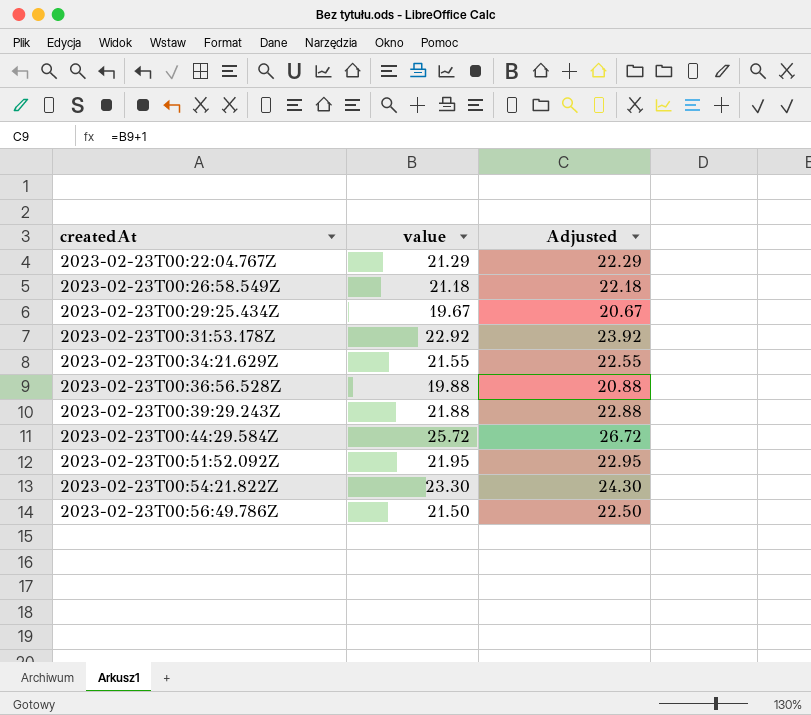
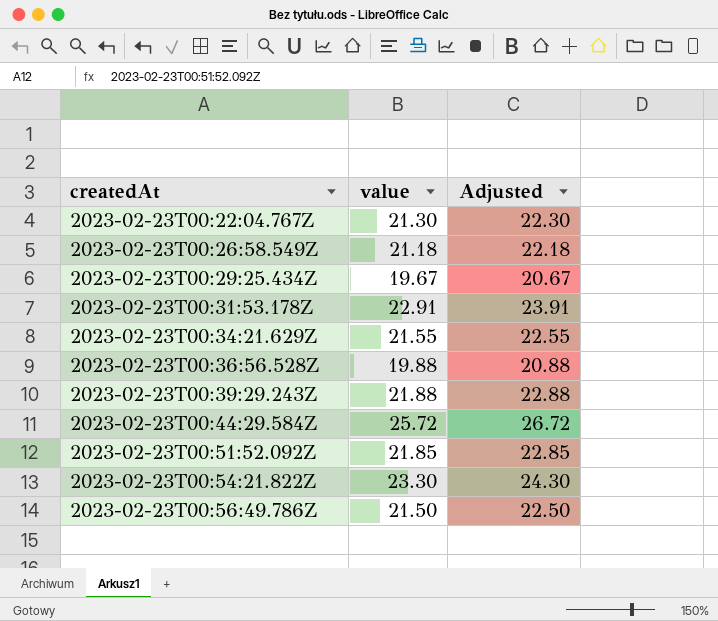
2023-02-23T00:22:04.767Z | value: 21.29 -> 21.30
2023-02-23T00:22:04.767Z | Adjusted: 22.29 -> 22.30
2023-02-23T00:31:53.178Z | value: 22.92 -> 22.91
2023-02-23T00:31:53.178Z | Adjusted: 23.92 -> 23.91
2023-02-23T00:51:52.092Z | value: 21.95 -> 21.85
2023-02-23T00:51:52.092Z | Adjusted: 22.95 -> 22.85

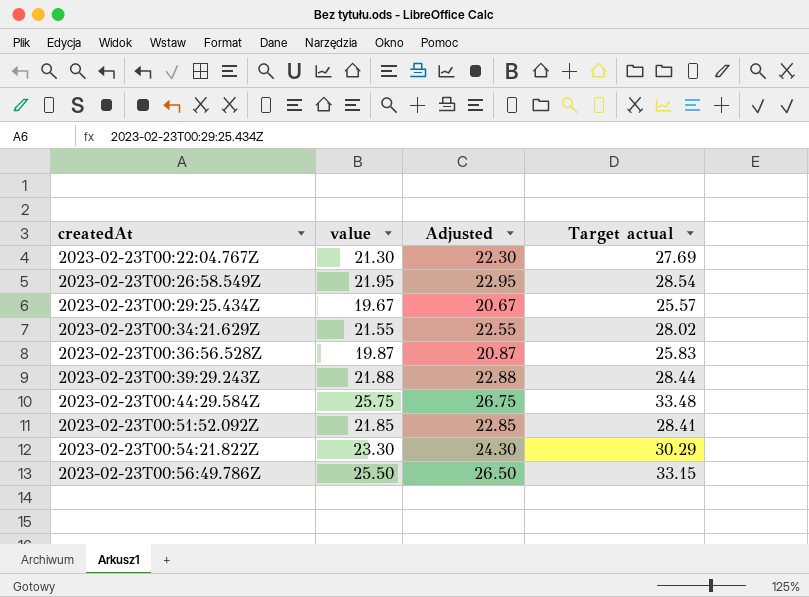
column Target actual | formula: none -> [value] * 1.3
row 2023-02-23T00:31:53.178Z: 22.91 | 23.91 -> none
2023-02-23T00:26:58.549Z | value: 21.18 -> 21.95
2023-02-23T00:26:58.549Z | Adjusted: 22.18 -> 22.95
2023-02-23T00:36:56.528Z | value: 19.88 -> 19.87
2023-02-23T00:36:56.528Z | Adjusted: 20.88 -> 20.87
2023-02-23T00:44:29.584Z | value: 25.72 -> 25.75
2023-02-23T00:44:29.584Z | Adjusted: 26.72 -> 26.75
2023-02-23T00:56:49.786Z | value: 21.50 -> 25.50
2023-02-23T00:56:49.786Z | Adjusted: 22.50 -> 26.50

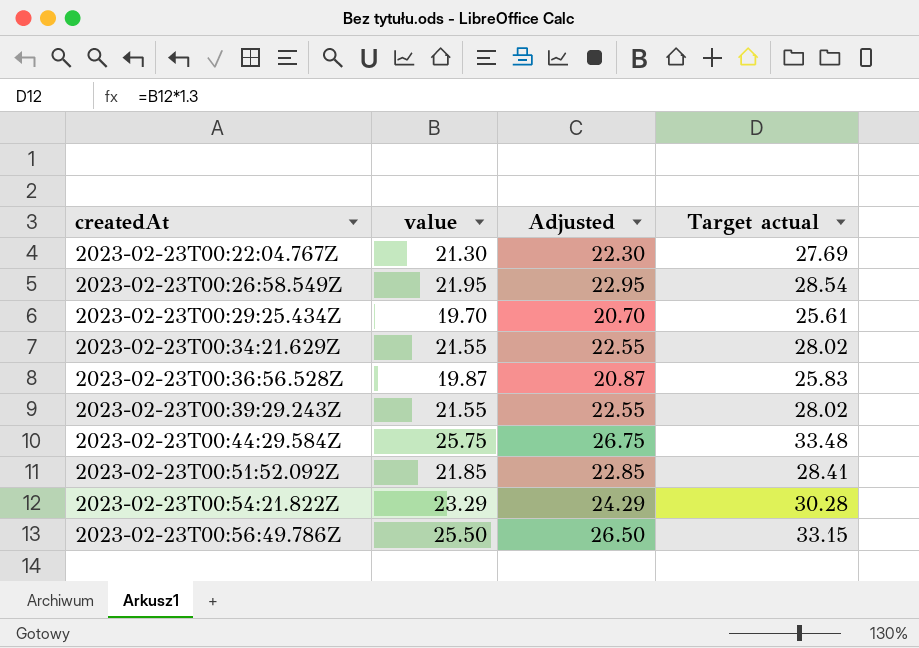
2023-02-23T00:29:25.434Z | value: 19.67 -> 19.70
2023-02-23T00:29:25.434Z | Adjusted: 20.67 -> 20.70
2023-02-23T00:29:25.434Z | Target actual: 25.57 -> 25.61
2023-02-23T00:39:29.243Z | value: 21.88 -> 21.55
2023-02-23T00:39:29.243Z | Adjusted: 22.88 -> 22.55
2023-02-23T00:39:29.243Z | Target actual: 28.44 -> 28.02
2023-02-23T00:54:21.822Z | value: 23.30 -> 23.29
2023-02-23T00:54:21.822Z | Adjusted: 24.30 -> 24.29
2023-02-23T00:54:21.822Z | Target actual: 30.29 -> 30.28

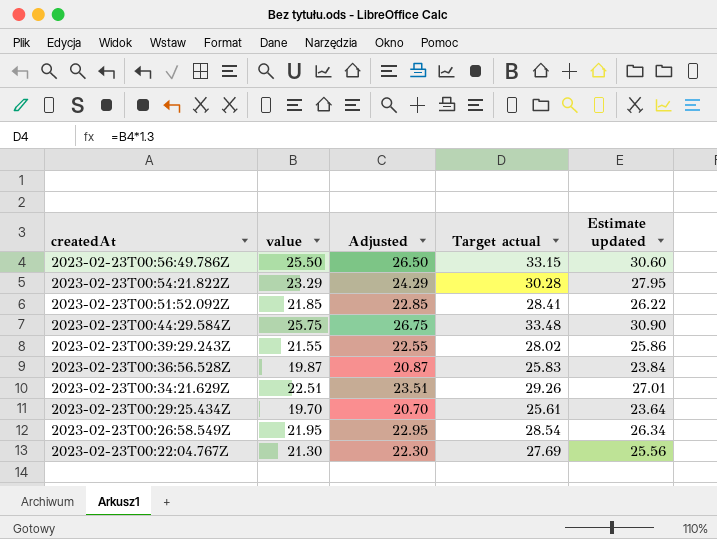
row order: createdAt ascending -> createdAt descending
column Estimate updated | formula: none -> [value] * 1.2
2023-02-23T00:34:21.629Z | value: 21.55 -> 22.51
2023-02-23T00:34:21.629Z | Adjusted: 22.55 -> 23.51
2023-02-23T00:34:21.629Z | Target actual: 28.02 -> 29.26

